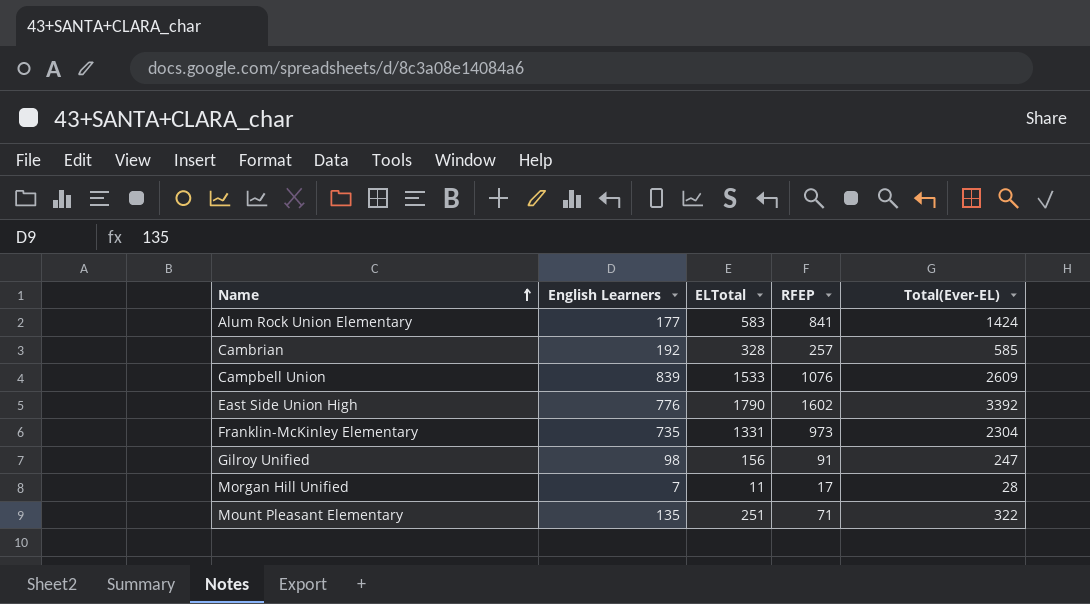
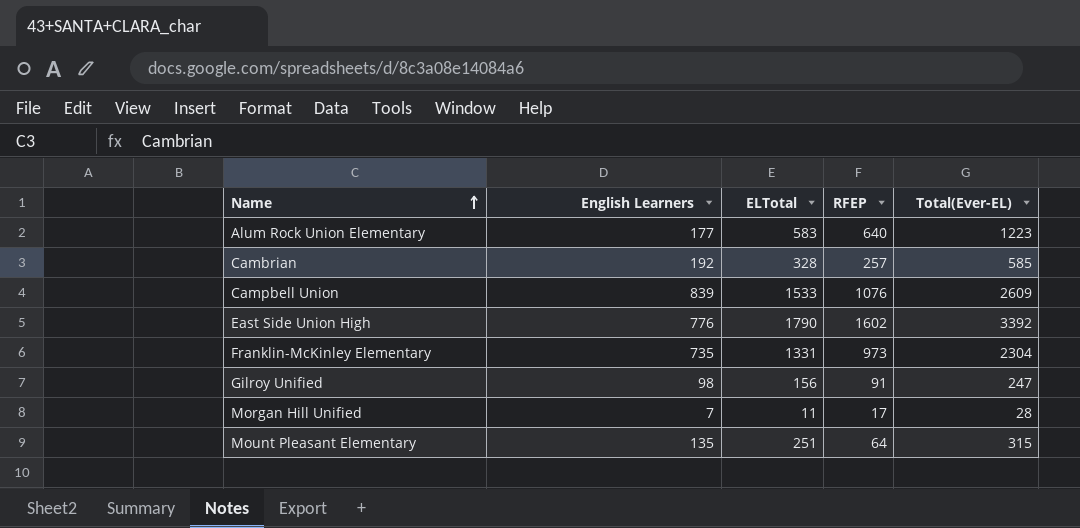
Alum Rock Union Elementary | RFEP: 841 -> 640
Alum Rock Union Elementary | Total(Ever-EL): 1424 -> 1223
Mount Pleasant Elementary | RFEP: 71 -> 64
Mount Pleasant Elementary | Total(Ever-EL): 322 -> 315

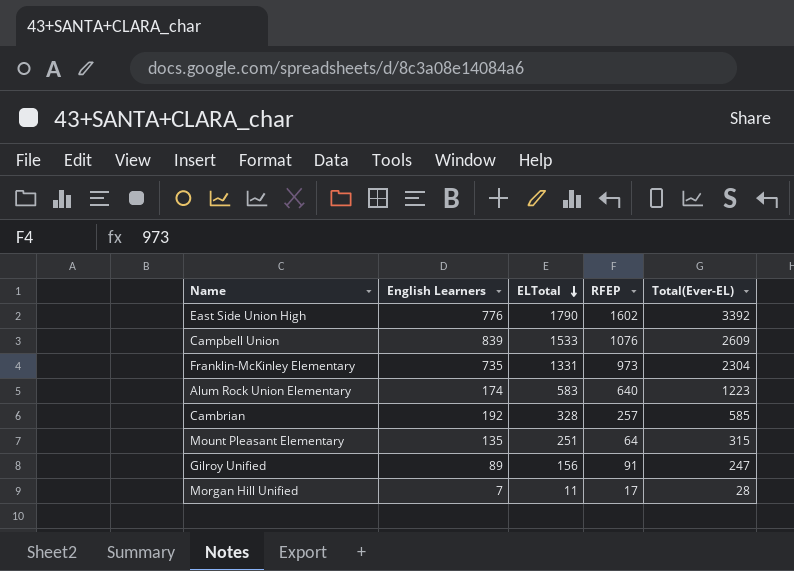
row order: Name ascending -> ELTotal descending
Alum Rock Union Elementary | English Learners: 177 -> 174
Gilroy Unified | English Learners: 98 -> 89

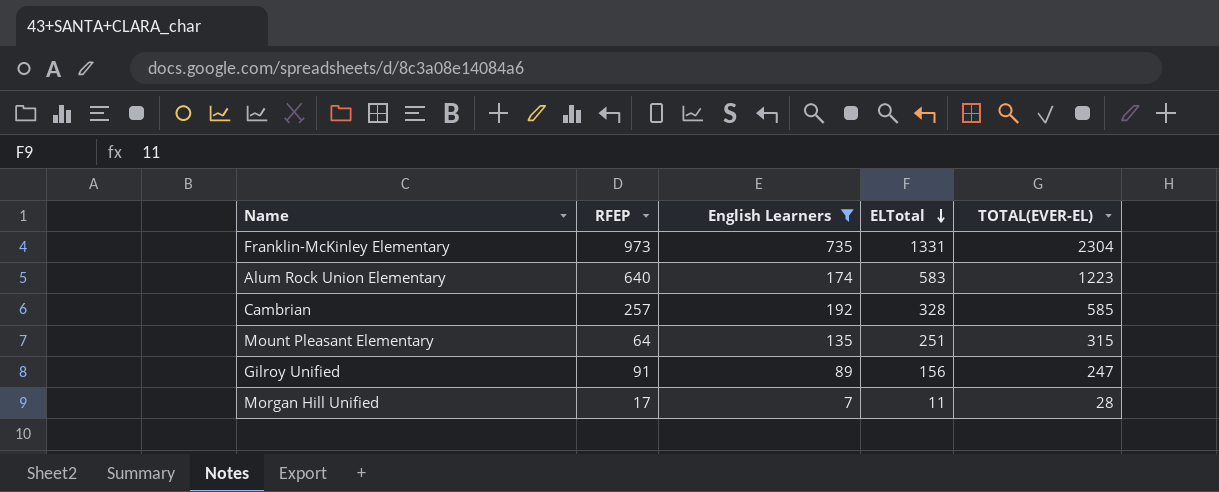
filter: none -> English Learners <= 735
column RFEP | position: 4 -> 2
column name: Total(Ever-EL) -> TOTAL(EVER-EL)

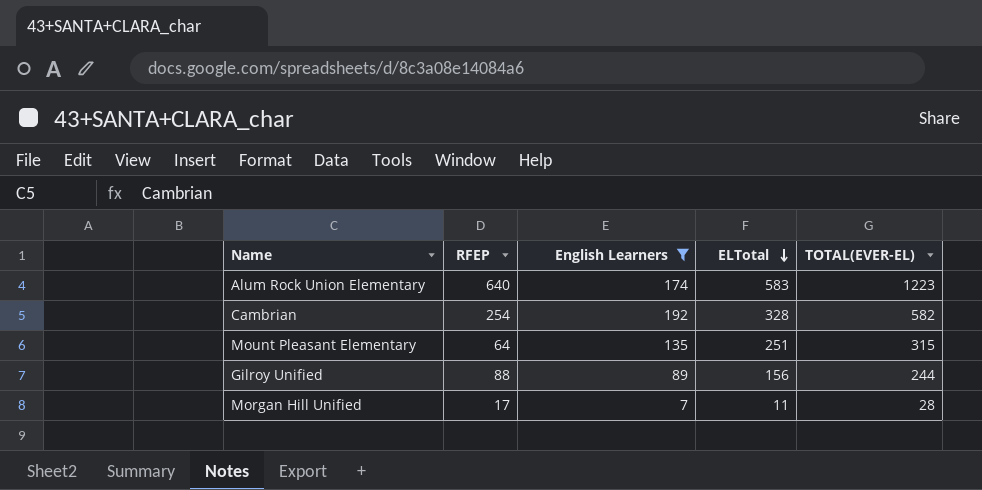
row Franklin-McKinley Elementary: 973 | 735 | 1331 | 2304 -> none
Cambrian | RFEP: 257 -> 254
Cambrian | TOTAL(EVER-EL): 585 -> 582
Gilroy Unified | RFEP: 91 -> 88
Gilroy Unified | TOTAL(EVER-EL): 247 -> 244

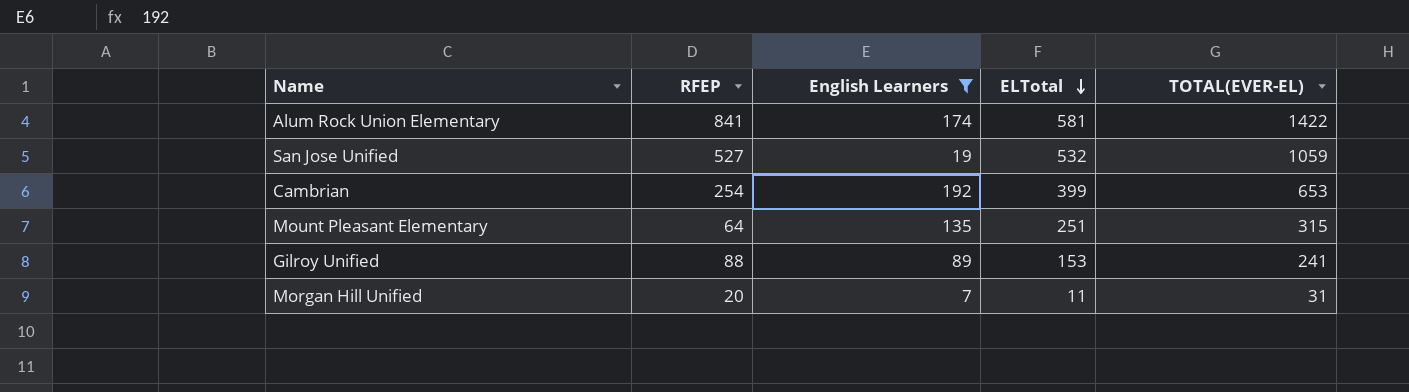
Alum Rock Union Elementary | RFEP: 640 -> 841
Alum Rock Union Elementary | ELTotal: 583 -> 581
Alum Rock Union Elementary | TOTAL(EVER-EL): 1223 -> 1422
row San Jose Unified: none -> 527 | 19 | 532 | 1059
Cambrian | ELTotal: 328 -> 399
Cambrian | TOTAL(EVER-EL): 582 -> 653
Gilroy Unified | ELTotal: 156 -> 153
Gilroy Unified | TOTAL(EVER-EL): 244 -> 241
Morgan Hill Unified | RFEP: 17 -> 20
Morgan Hill Unified | TOTAL(EVER-EL): 28 -> 31

